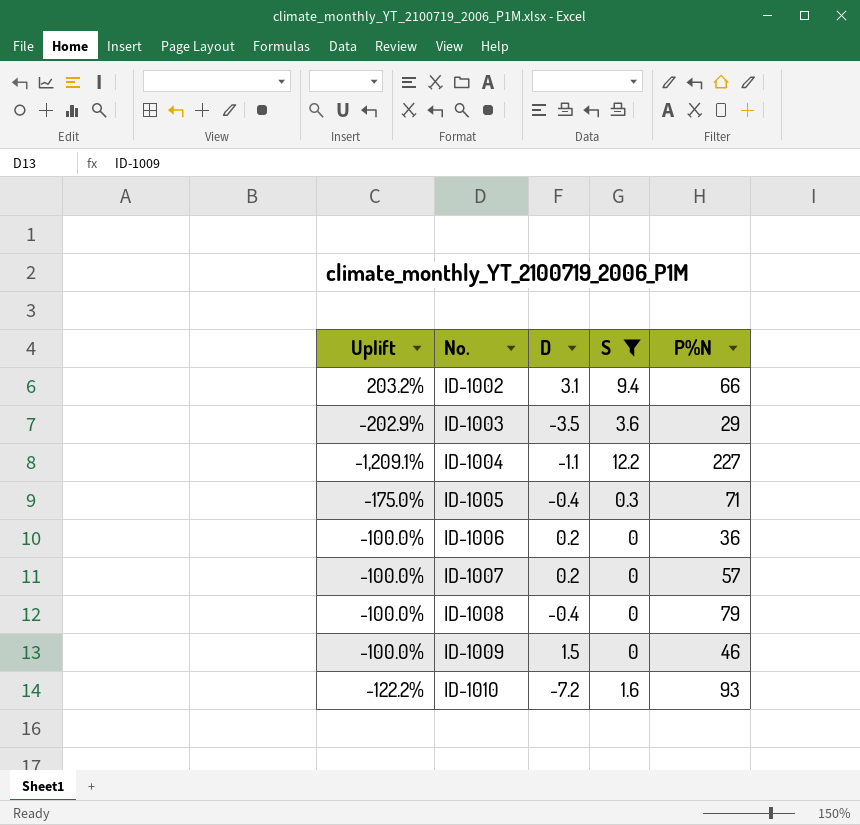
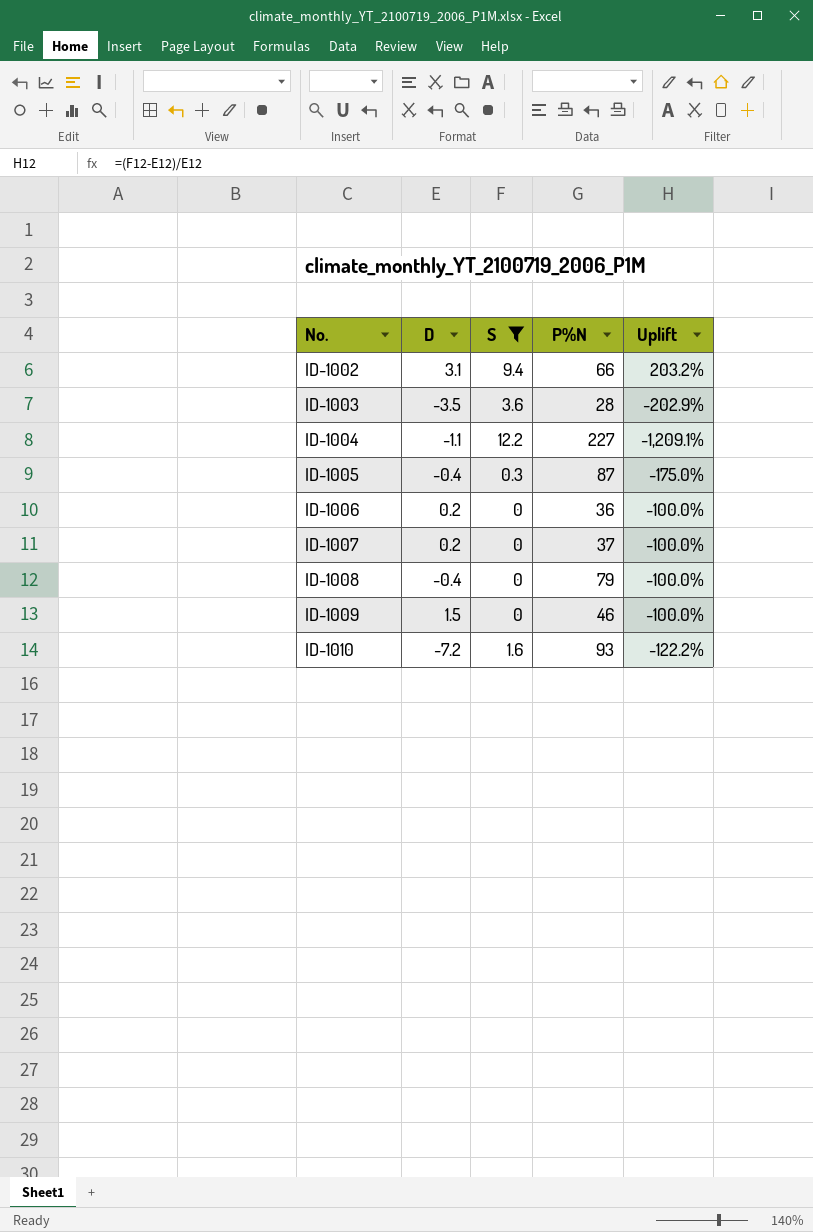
column Uplift | position: 1 -> 5
ID-1003 | P%N: 29 -> 28
ID-1005 | P%N: 71 -> 87
ID-1007 | P%N: 57 -> 37

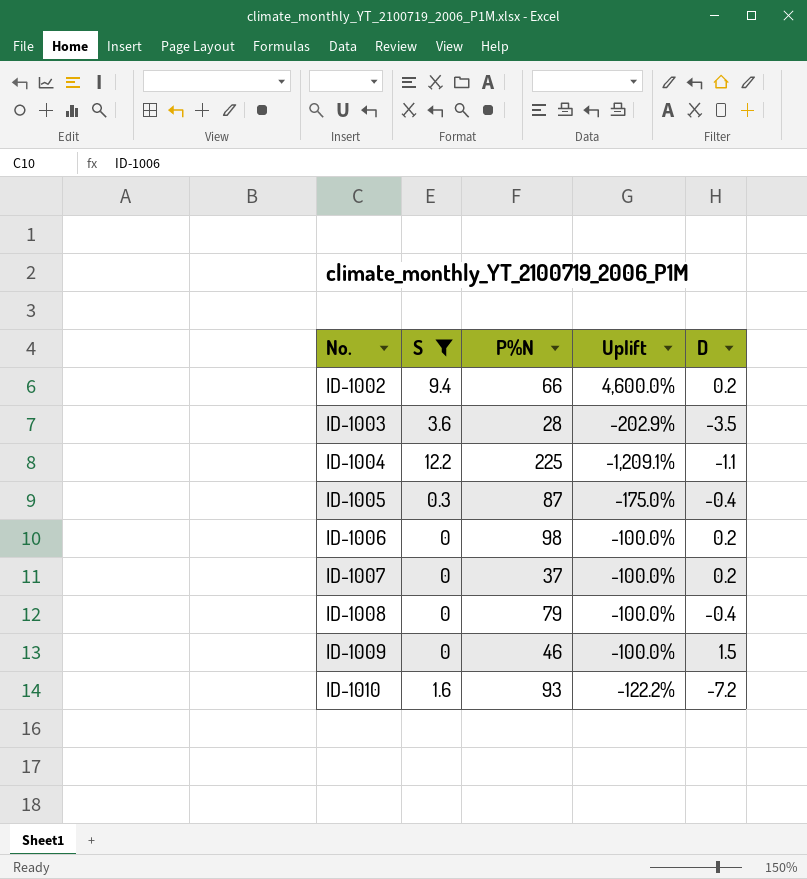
column D | position: 2 -> 5
ID-1002 | Uplift: 203.2% -> 4,600.0%
ID-1002 | D: 3.1 -> 0.2
ID-1004 | P%N: 227 -> 225
ID-1006 | P%N: 36 -> 98

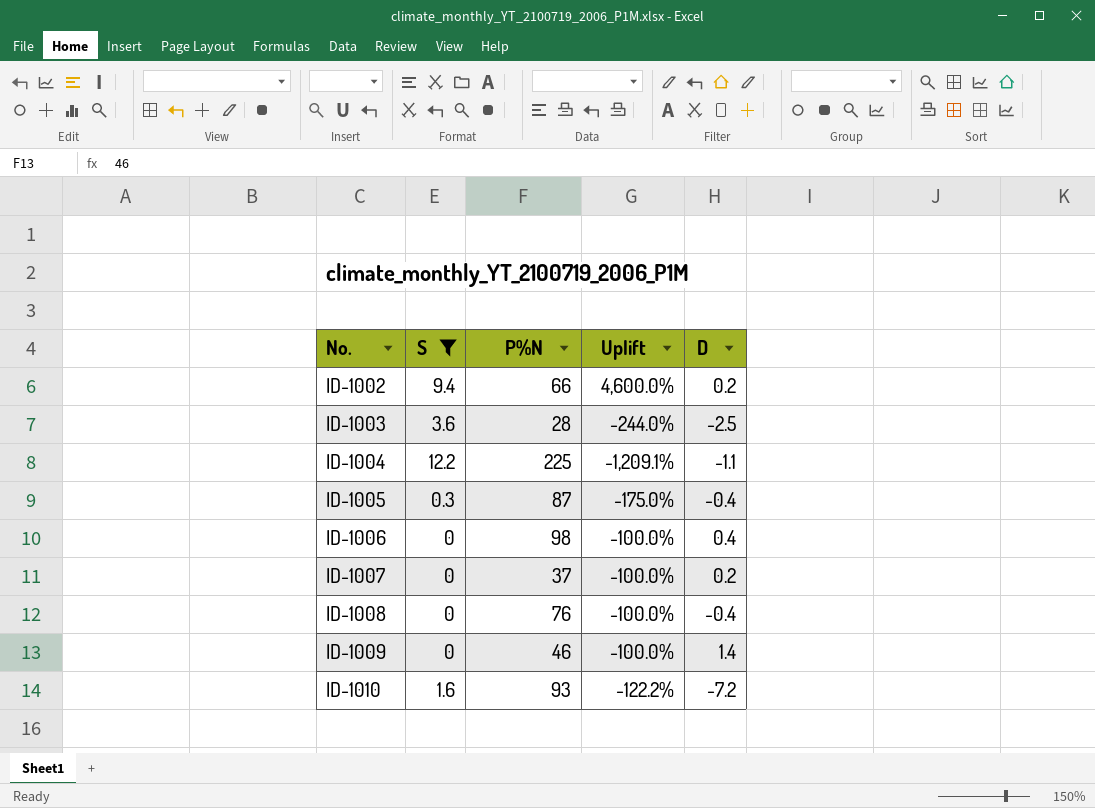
ID-1003 | Uplift: -202.9% -> -244.0%
ID-1003 | D: -3.5 -> -2.5
ID-1006 | D: 0.2 -> 0.4
ID-1008 | P%N: 79 -> 76
ID-1009 | D: 1.5 -> 1.4

